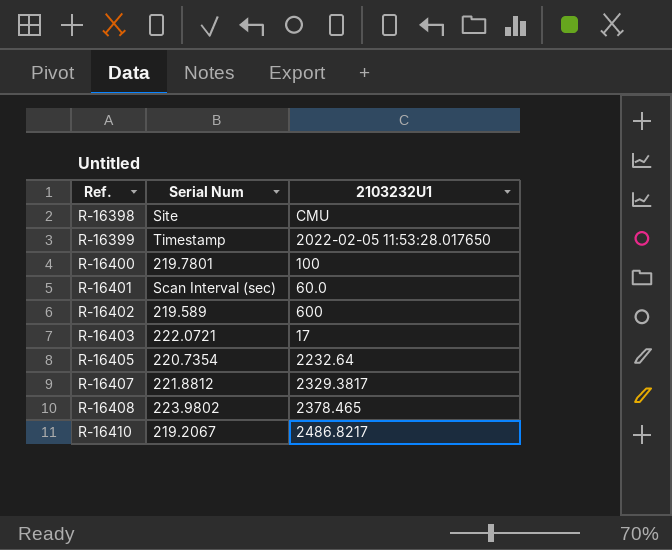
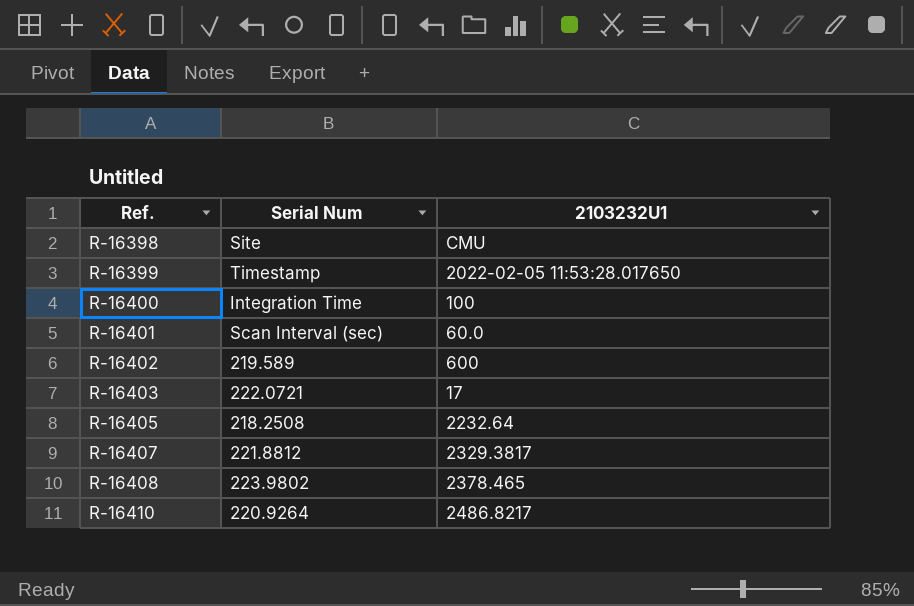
R-16400 | Serial Num: 219.7801 -> Integration Time
R-16405 | Serial Num: 220.7354 -> 218.2508
R-16410 | Serial Num: 219.2067 -> 220.9264

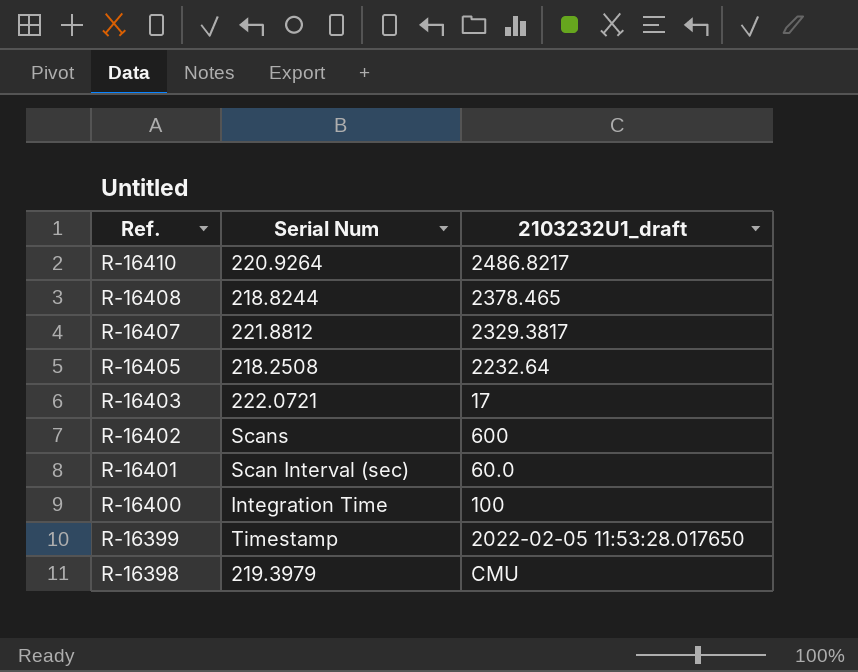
row order: Ref. ascending -> Ref. descending
column name: 2103232U1 -> 2103232U1_draft
R-16408 | Serial Num: 223.9802 -> 218.8244
R-16402 | Serial Num: 219.589 -> Scans
R-16398 | Serial Num: Site -> 219.3979

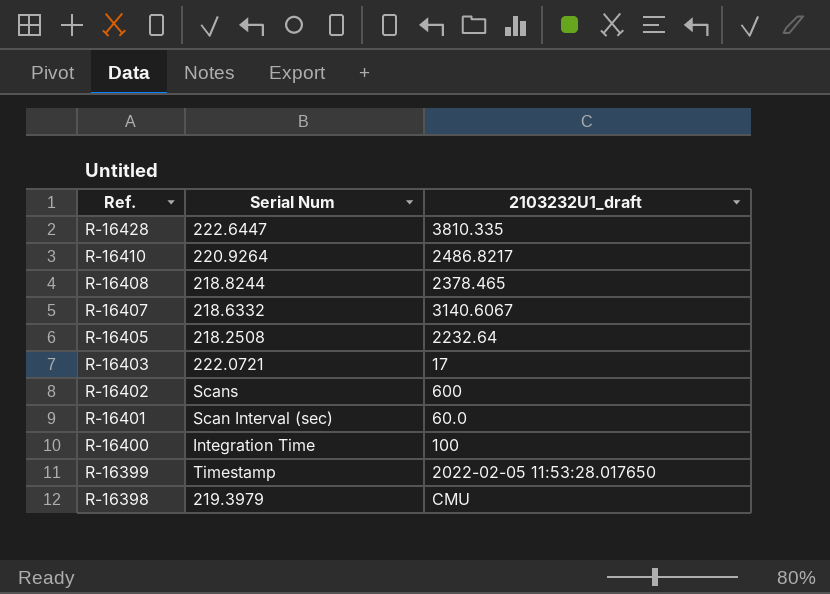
row R-16428: none -> 222.6447 | 3810.335
R-16407 | Serial Num: 221.8812 -> 218.6332
R-16407 | 2103232U1_draft: 2329.3817 -> 3140.6067

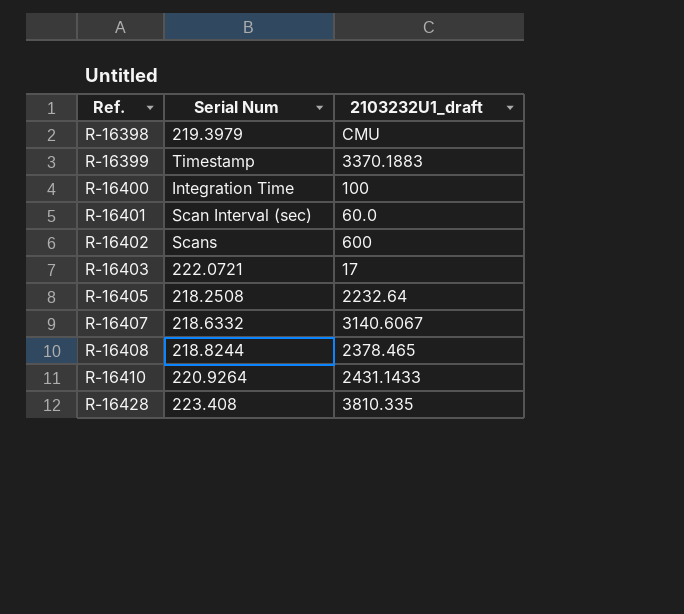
row order: Ref. descending -> Ref. ascending
R-16399 | 2103232U1_draft: 2022-02-05 11:53:28.017650 -> 3370.1883
R-16410 | 2103232U1_draft: 2486.8217 -> 2431.1433
R-16428 | Serial Num: 222.6447 -> 223.408

